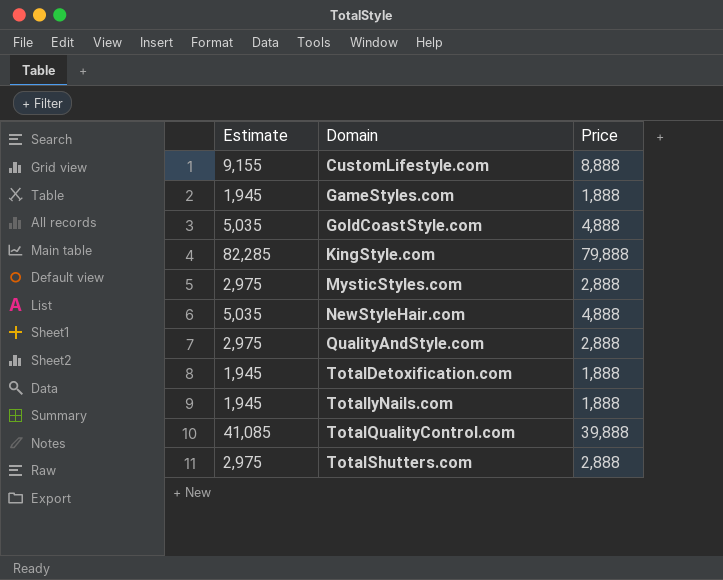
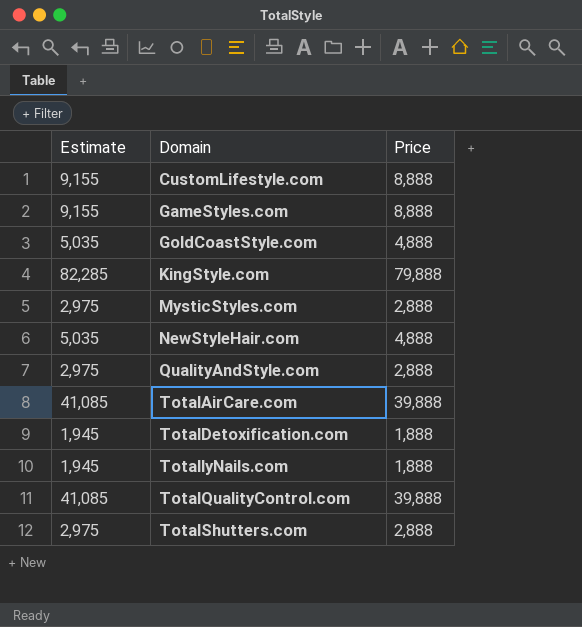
GameStyles.com | Estimate: 1,945 -> 9,155
GameStyles.com | Price: 1,888 -> 8,888
row TotalAirCare.com: none -> 41,085 | 39,888

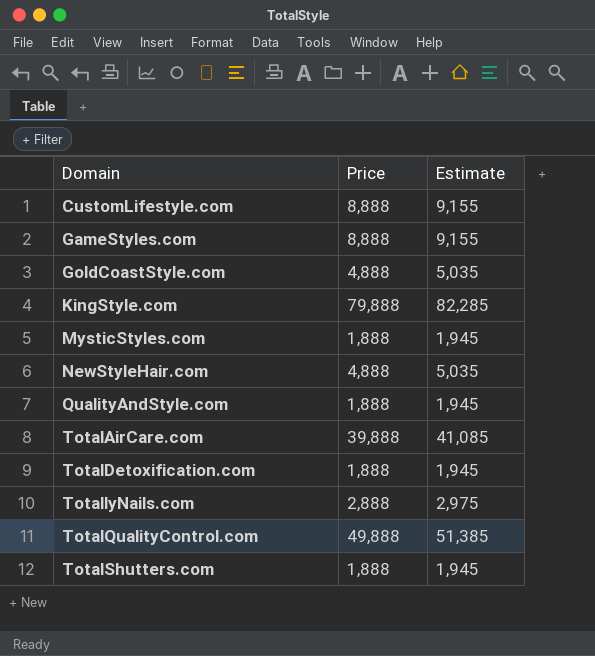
column Estimate | position: 1 -> 3
MysticStyles.com | Price: 2,888 -> 1,888
MysticStyles.com | Estimate: 2,975 -> 1,945
QualityAndStyle.com | Price: 2,888 -> 1,888
QualityAndStyle.com | Estimate: 2,975 -> 1,945
TotallyNails.com | Price: 1,888 -> 2,888
TotallyNails.com | Estimate: 1,945 -> 2,975
TotalQualityControl.com | Price: 39,888 -> 49,888
TotalQualityControl.com | Estimate: 41,085 -> 51,385
TotalShutters.com | Price: 2,888 -> 1,888
TotalShutters.com | Estimate: 2,975 -> 1,945

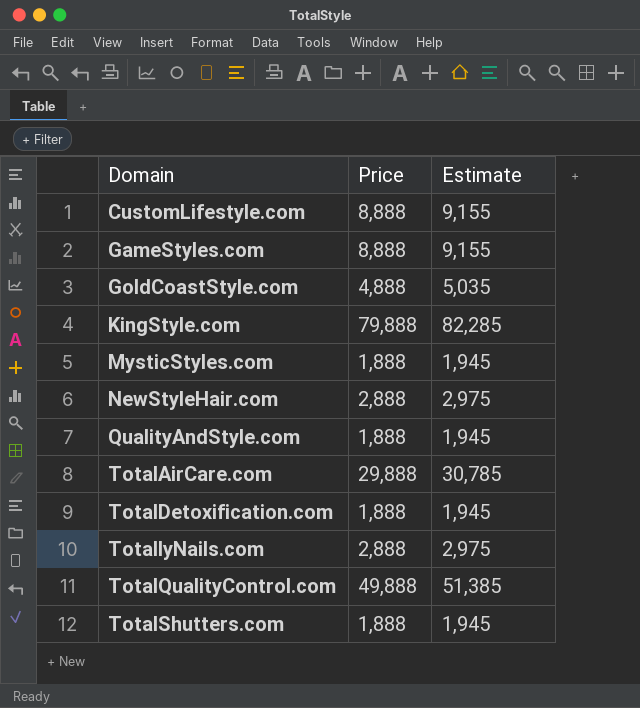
NewStyleHair.com | Price: 4,888 -> 2,888
NewStyleHair.com | Estimate: 5,035 -> 2,975
TotalAirCare.com | Price: 39,888 -> 29,888
TotalAirCare.com | Estimate: 41,085 -> 30,785

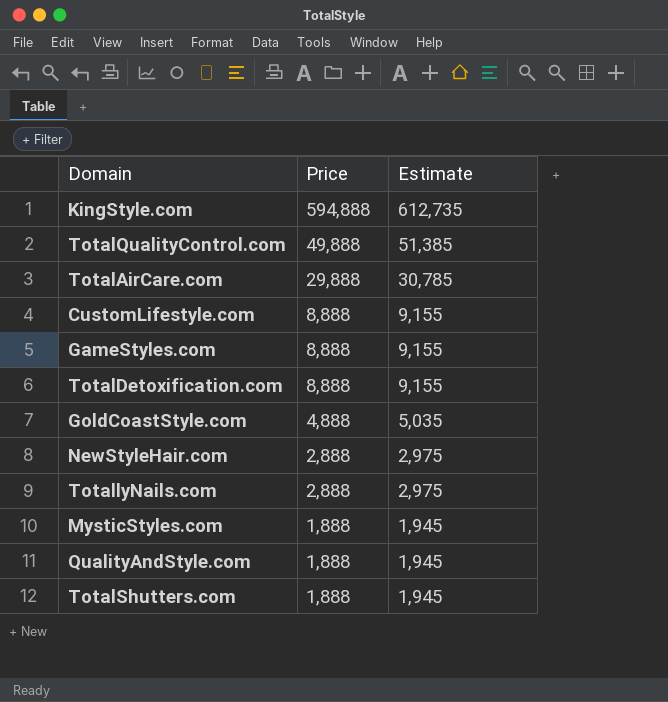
row order: Domain ascending -> Price descending
KingStyle.com | Price: 79,888 -> 594,888
KingStyle.com | Estimate: 82,285 -> 612,735
TotalDetoxification.com | Price: 1,888 -> 8,888
TotalDetoxification.com | Estimate: 1,945 -> 9,155

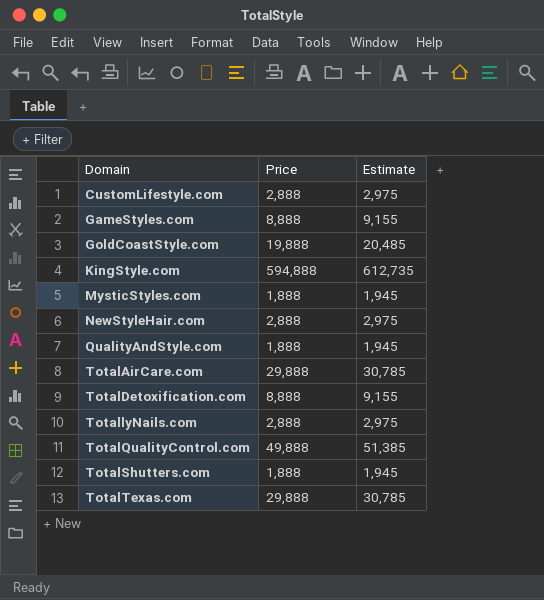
row order: Price descending -> Domain ascending
CustomLifestyle.com | Price: 8,888 -> 2,888
CustomLifestyle.com | Estimate: 9,155 -> 2,975
GoldCoastStyle.com | Price: 4,888 -> 19,888
GoldCoastStyle.com | Estimate: 5,035 -> 20,485
row TotalTexas.com: none -> 29,888 | 30,785

